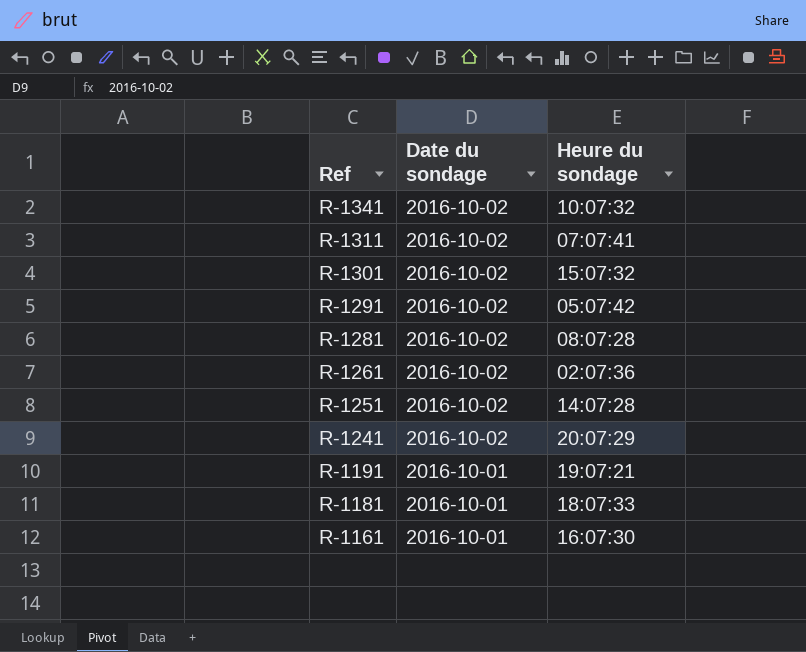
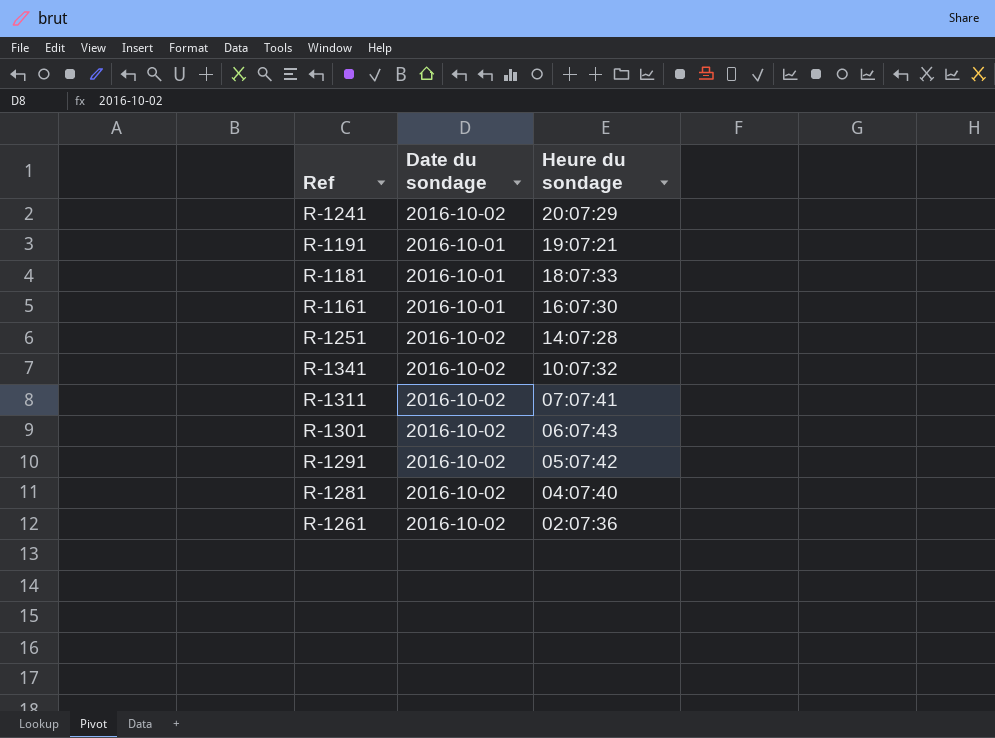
row order: Ref descending -> Heure du sondage descending
R-1301 | Heure du sondage: 15:07:32 -> 06:07:43
R-1281 | Heure du sondage: 08:07:28 -> 04:07:40

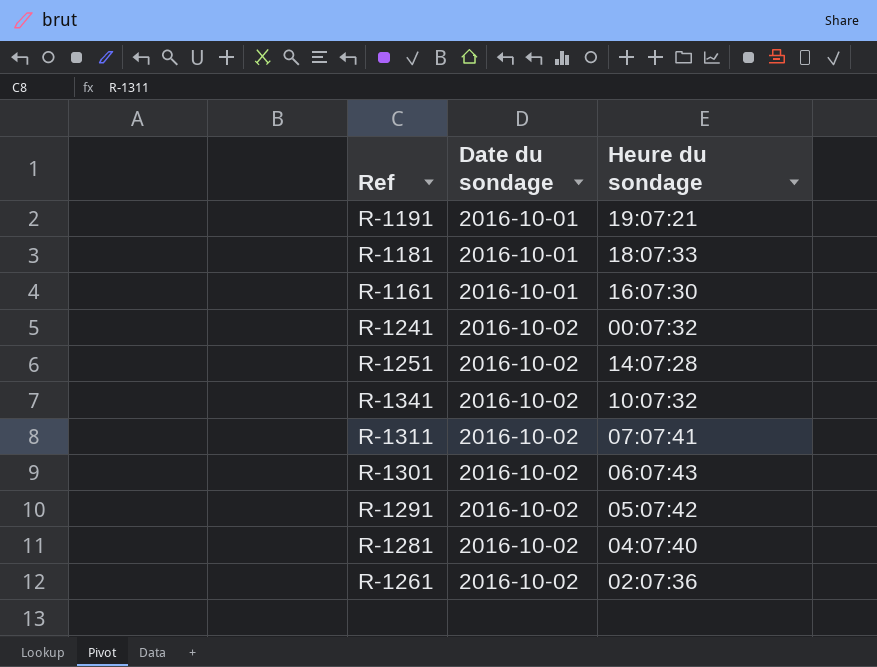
row order: Heure du sondage descending -> Date du sondage ascending
R-1241 | Heure du sondage: 20:07:29 -> 00:07:32

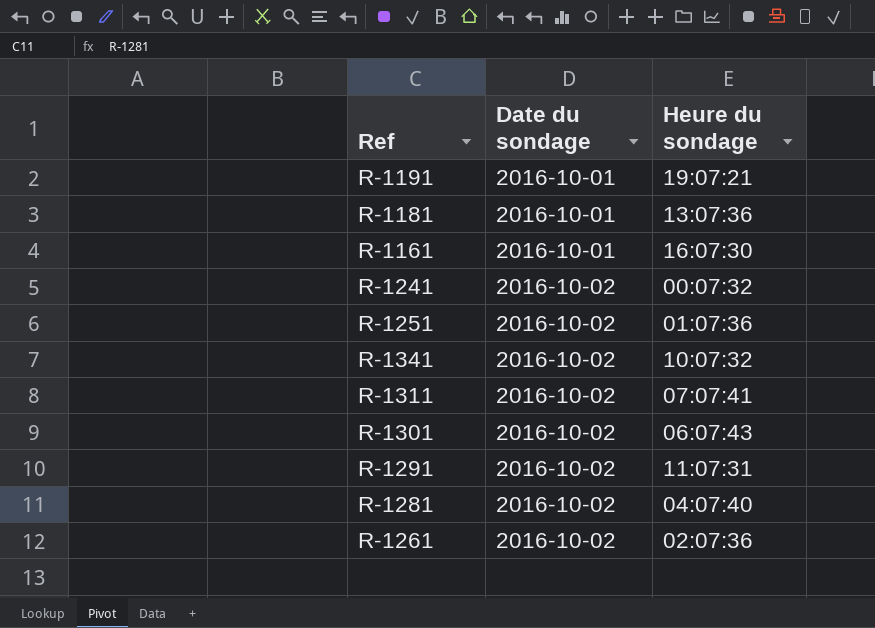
R-1181 | Heure du sondage: 18:07:33 -> 13:07:36
R-1251 | Heure du sondage: 14:07:28 -> 01:07:36
R-1291 | Heure du sondage: 05:07:42 -> 11:07:31

